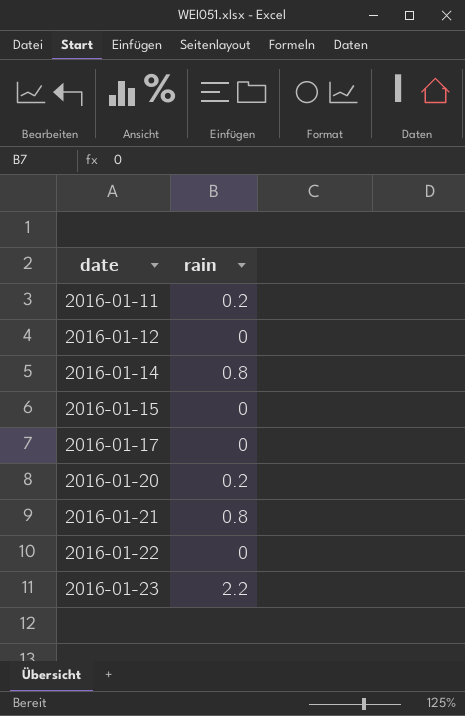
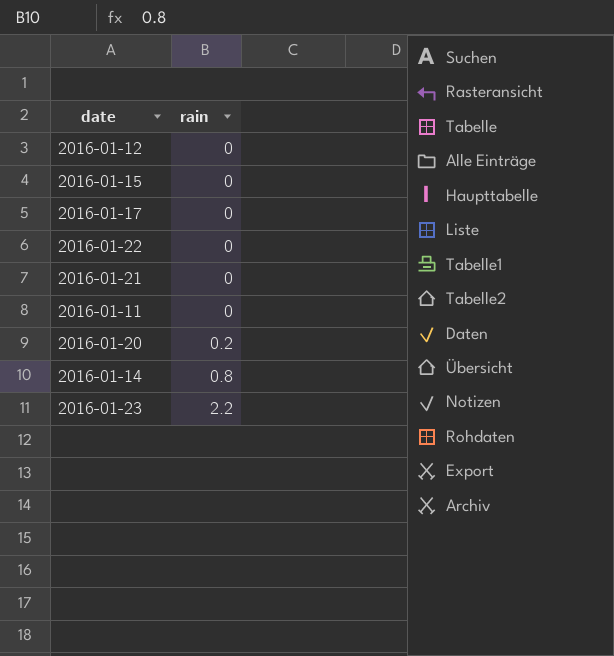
row order: date ascending -> rain ascending
2016-01-21 | rain: 0.8 -> 0
2016-01-11 | rain: 0.2 -> 0

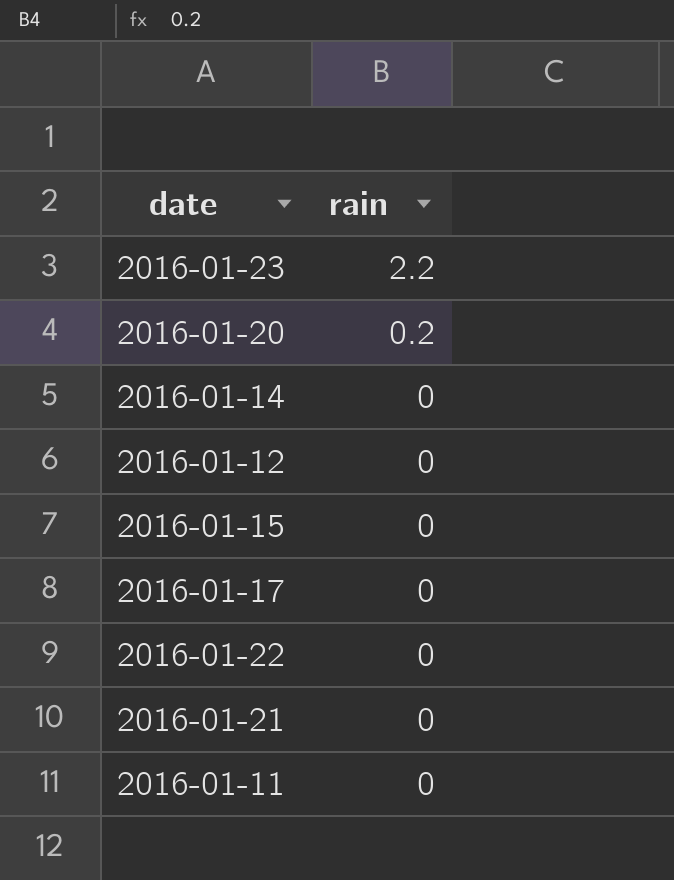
row order: rain ascending -> rain descending
2016-01-14 | rain: 0.8 -> 0

